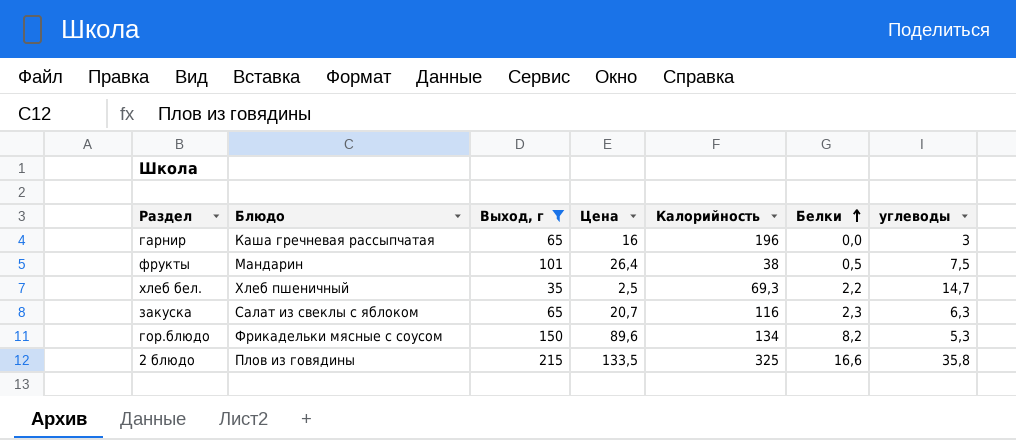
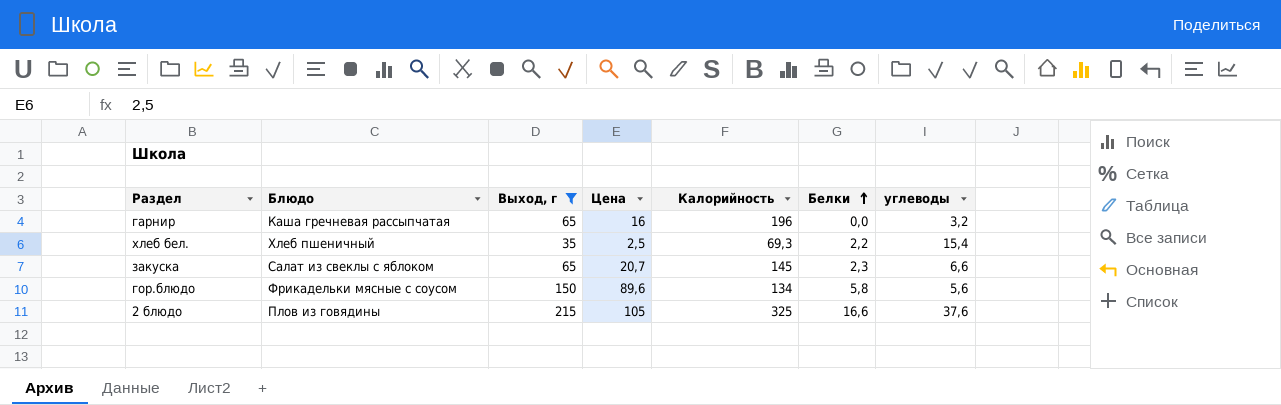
row фрукты: Мандарин | 101 | 26,4 | 38 | 0,5 | 7,5 -> none
гарнир | углеводы: 3 -> 3,2
хлеб бел. | углеводы: 14,7 -> 15,4
закуска | Калорийность: 116 -> 145
закуска | углеводы: 6,3 -> 6,6
гор.блюдо | Белки: 8,2 -> 5,8
гор.блюдо | углеводы: 5,3 -> 5,6
2 блюдо | Цена: 133,5 -> 105
2 блюдо | углеводы: 35,8 -> 37,6

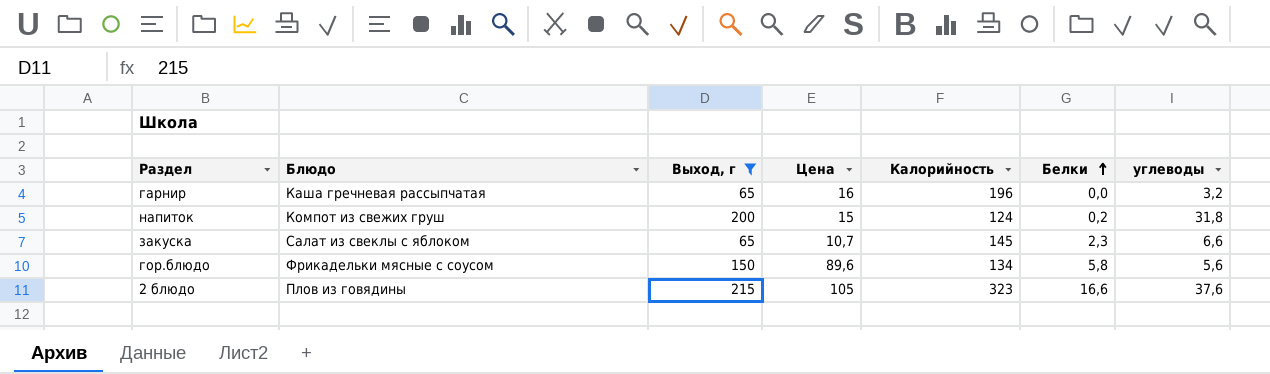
row хлеб бел.: Хлеб пшеничный | 35 | 2,5 | 69,3 | 2,2 | 15,4 -> none
row напиток: none -> Компот из свежих груш | 200 | 15 | 124 | 0,2 | 31,8
закуска | Цена: 20,7 -> 10,7
2 блюдо | Калорийность: 325 -> 323

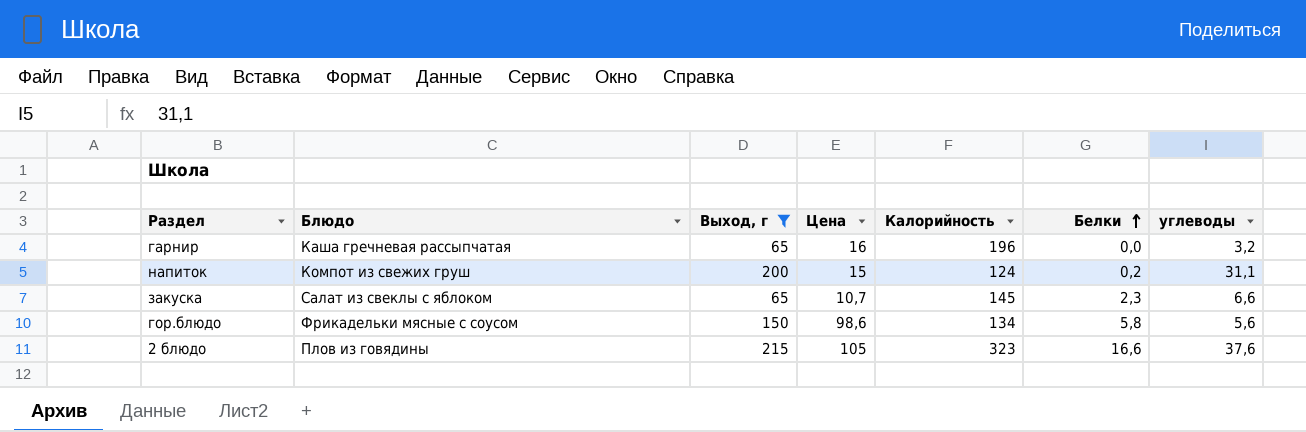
напиток | углеводы: 31,8 -> 31,1
гор.блюдо | Цена: 89,6 -> 98,6

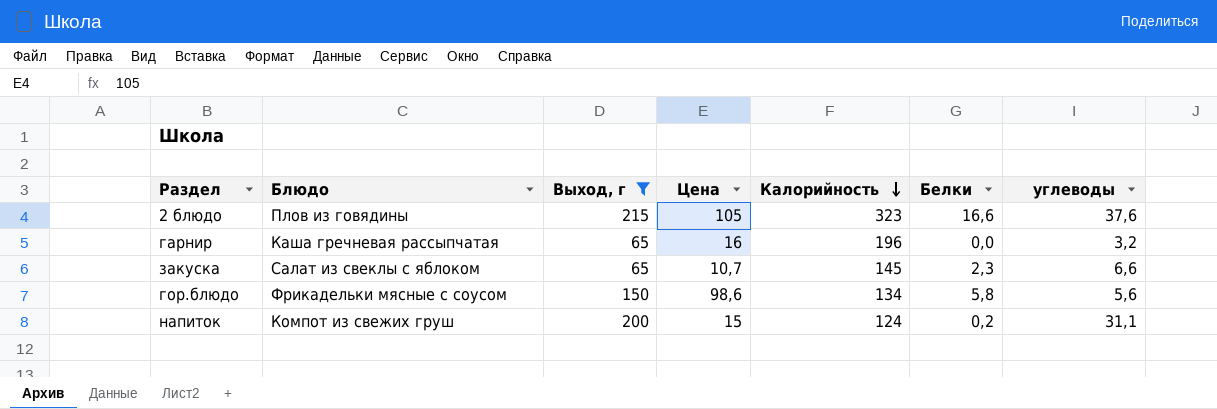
row order: Белки ascending -> Калорийность descending

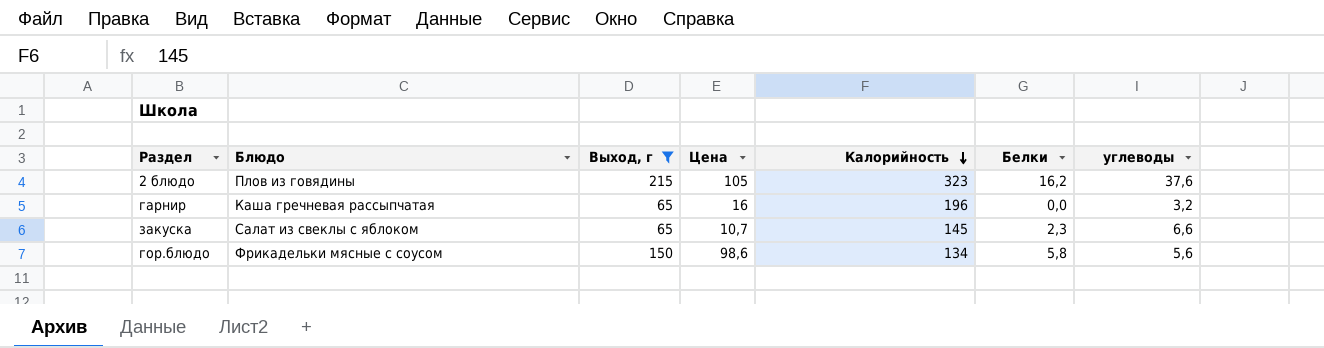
row напиток: Компот из свежих груш | 200 | 15 | 124 | 0,2 | 31,1 -> none
2 блюдо | Белки: 16,6 -> 16,2

